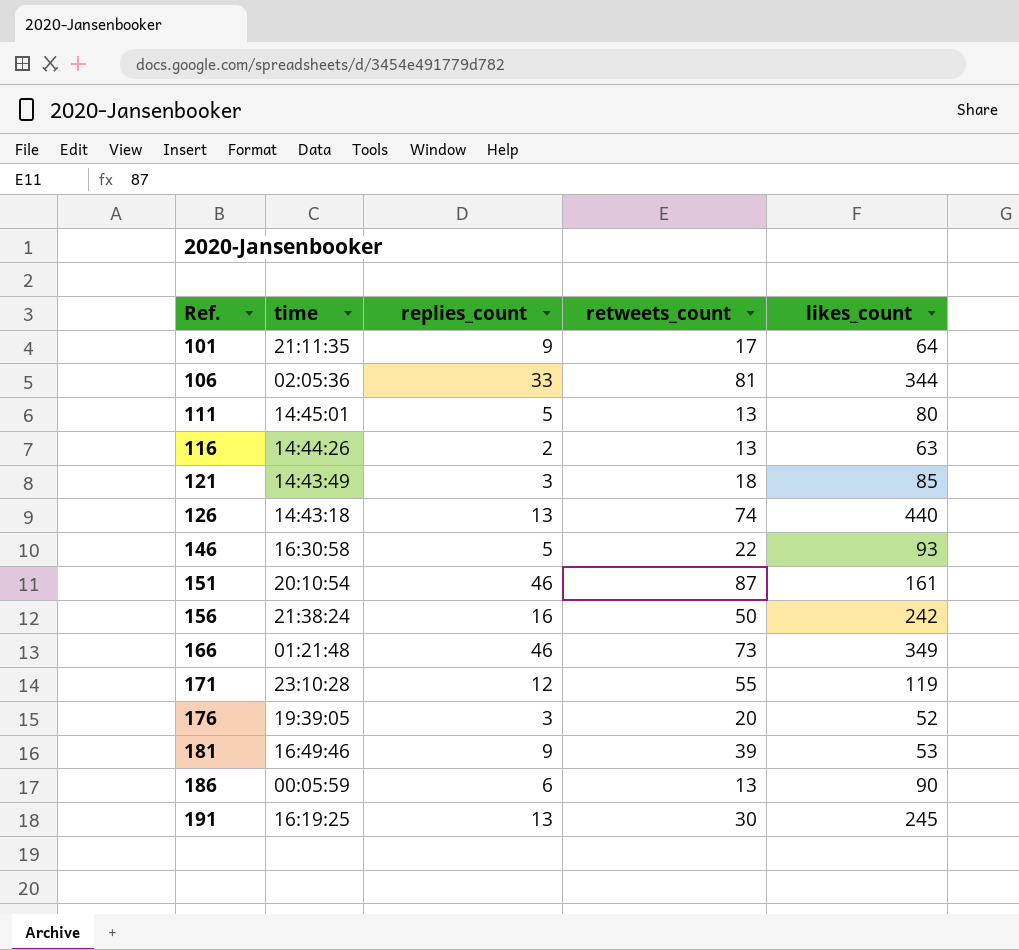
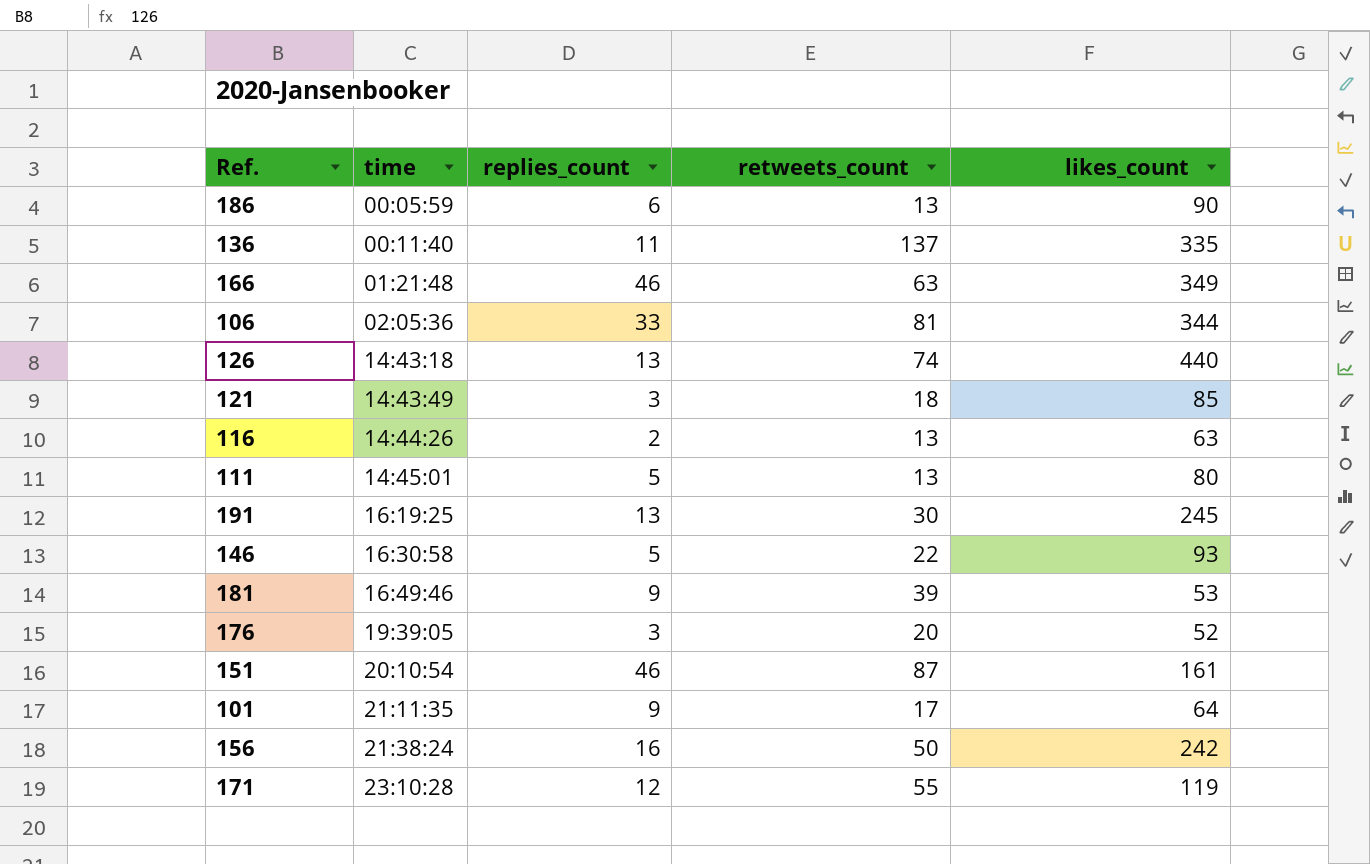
row order: Ref. ascending -> time ascending
row 136: none -> 00:11:40 | 11 | 137 | 335
166 | retweets_count: 73 -> 63

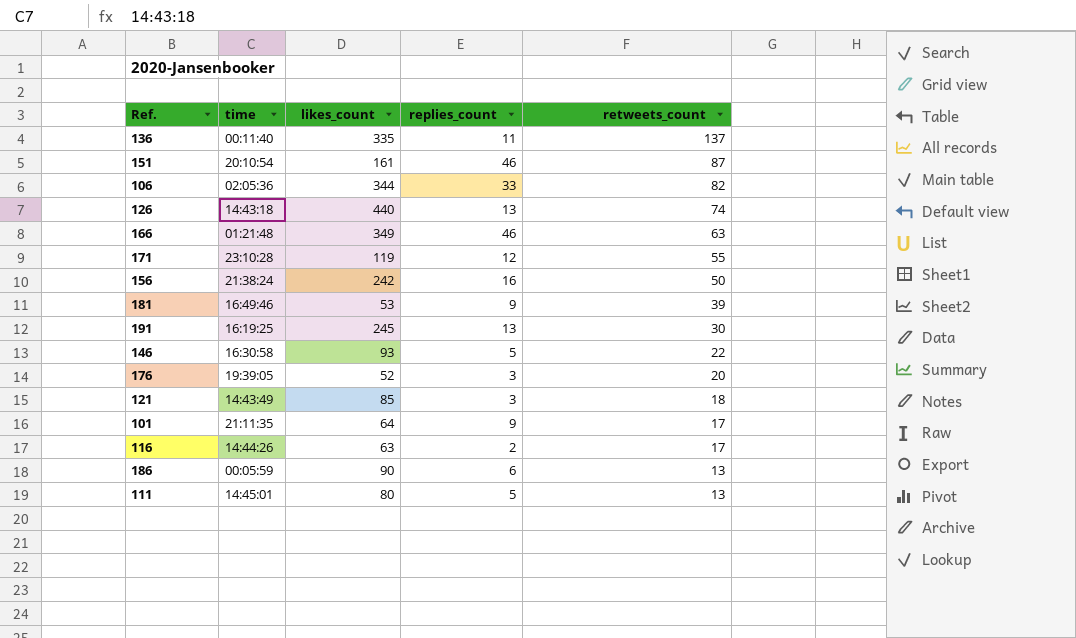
row order: time ascending -> retweets_count descending
column likes_count | position: 5 -> 3
106 | retweets_count: 81 -> 82
116 | retweets_count: 13 -> 17

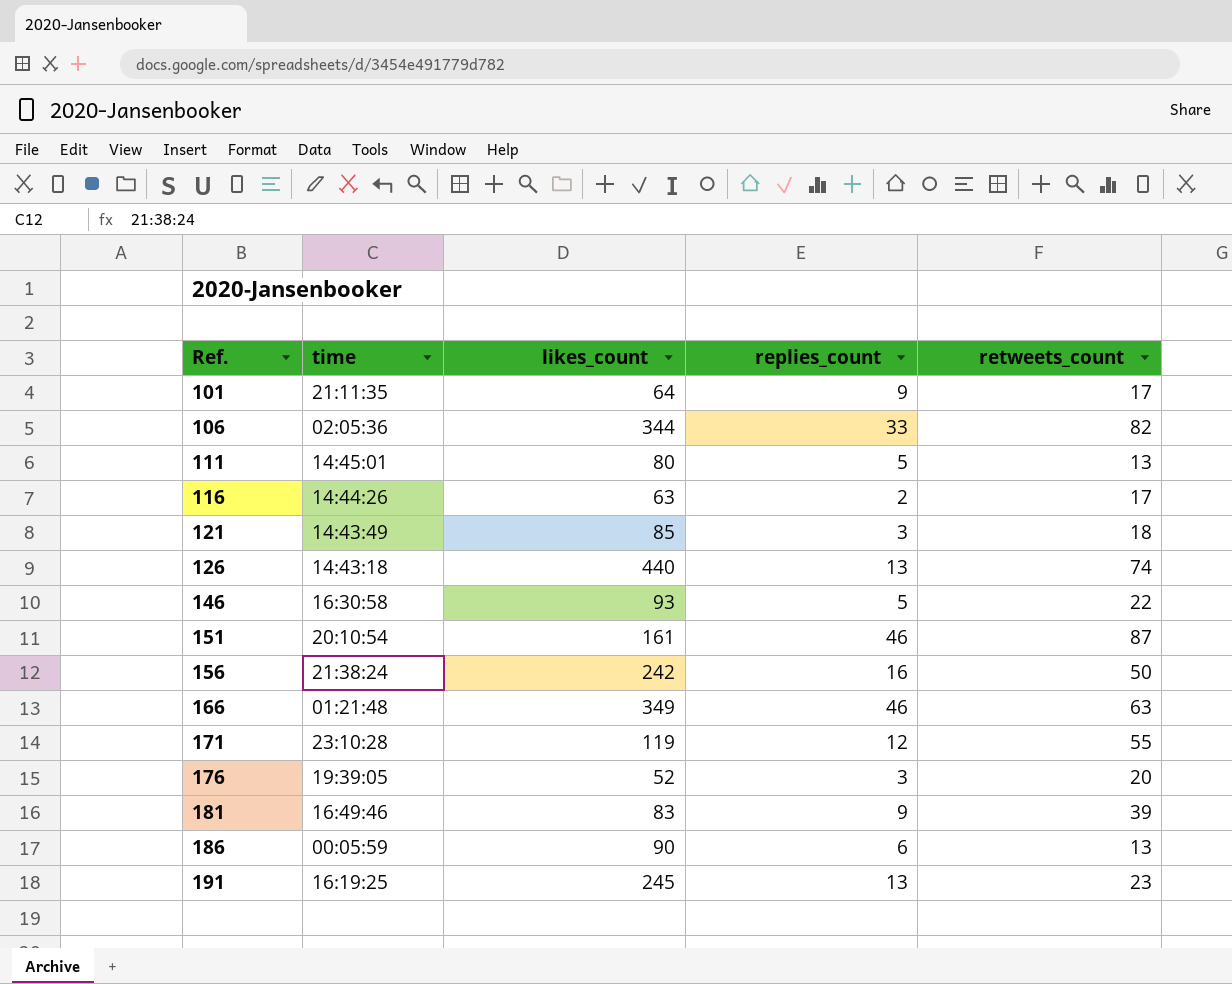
row order: retweets_count descending -> Ref. ascending
row 136: 00:11:40 | 335 | 11 | 137 -> none
181 | likes_count: 53 -> 83
191 | retweets_count: 30 -> 23

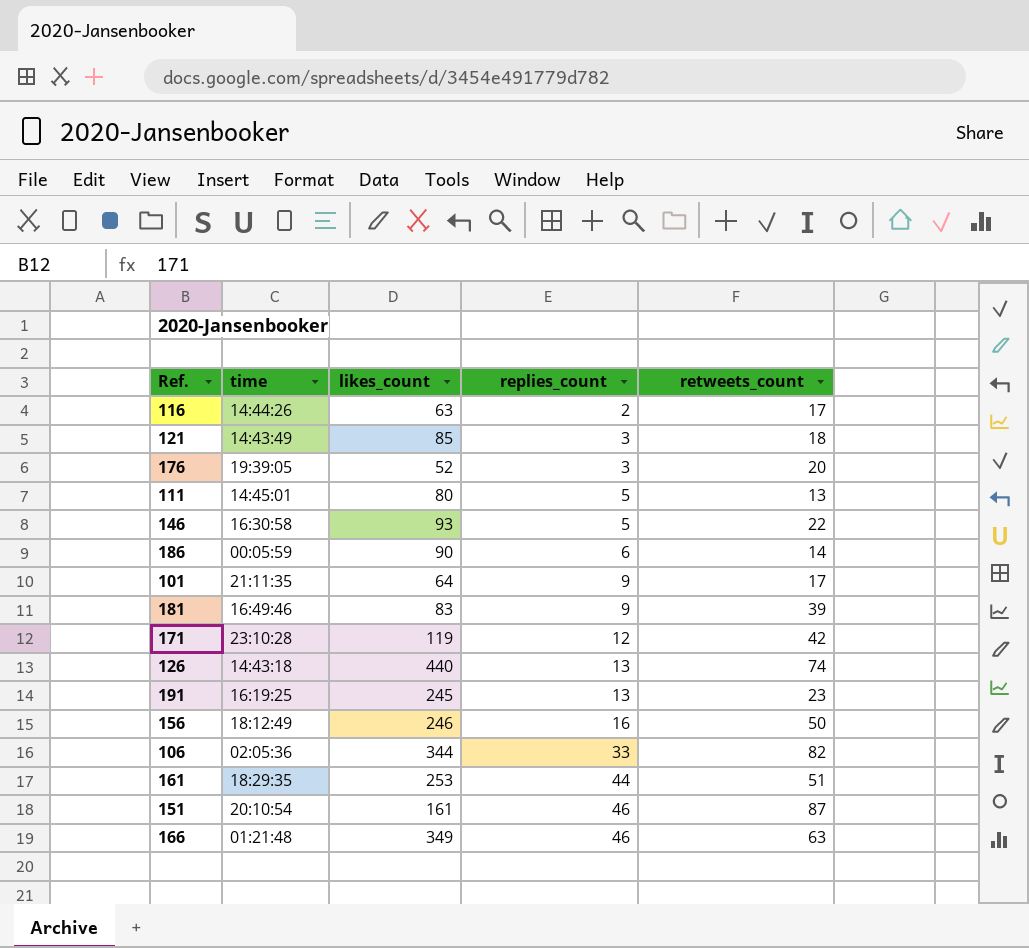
row order: Ref. ascending -> replies_count ascending
186 | retweets_count: 13 -> 14
171 | retweets_count: 55 -> 42
156 | time: 21:38:24 -> 18:12:49
156 | likes_count: 242 -> 246
row 161: none -> 18:29:35 | 253 | 44 | 51

